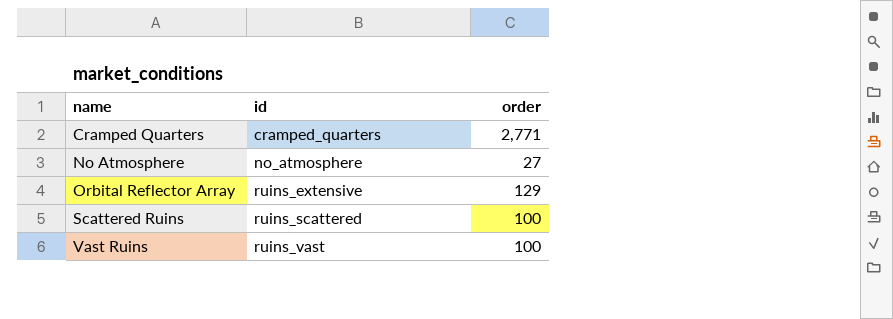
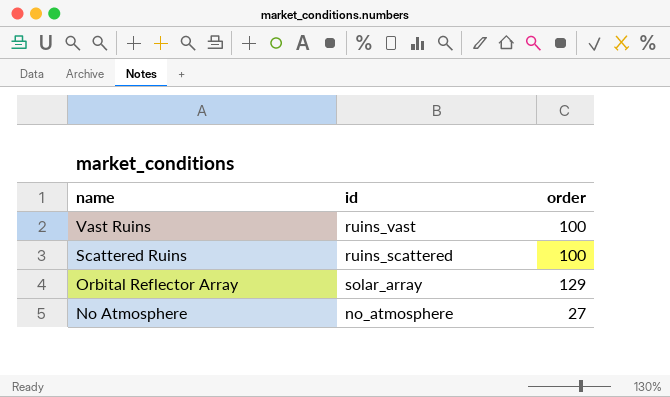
row order: name ascending -> name descending
row Cramped Quarters: cramped_quarters | 2,771 -> none
Orbital Reflector Array | id: ruins_extensive -> solar_array

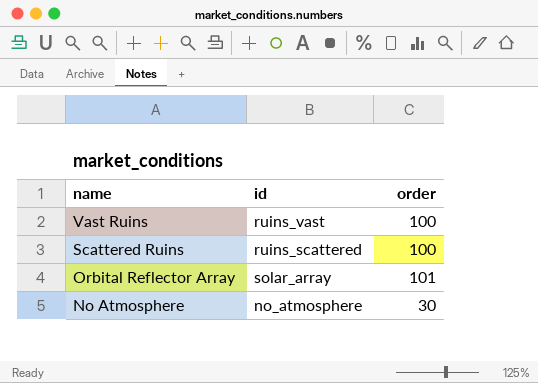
Orbital Reflector Array | order: 129 -> 101
No Atmosphere | order: 27 -> 30

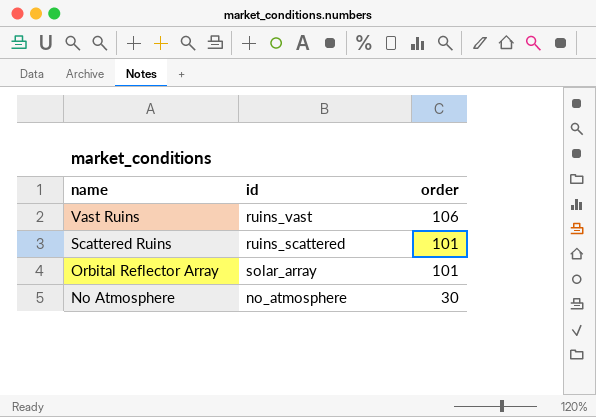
Vast Ruins | order: 100 -> 106
Scattered Ruins | order: 100 -> 101

